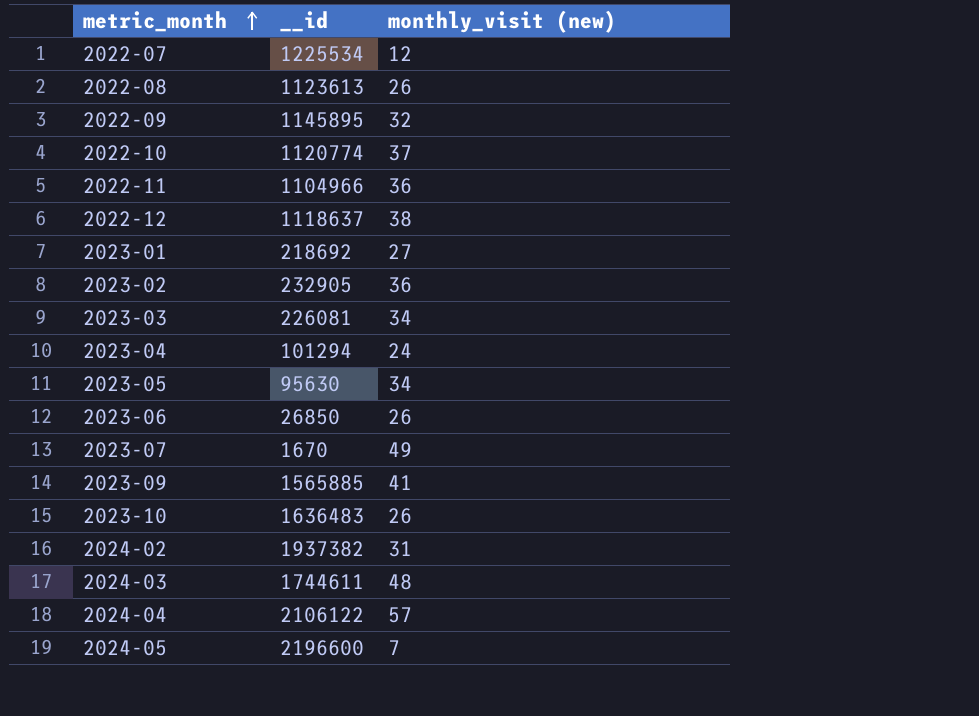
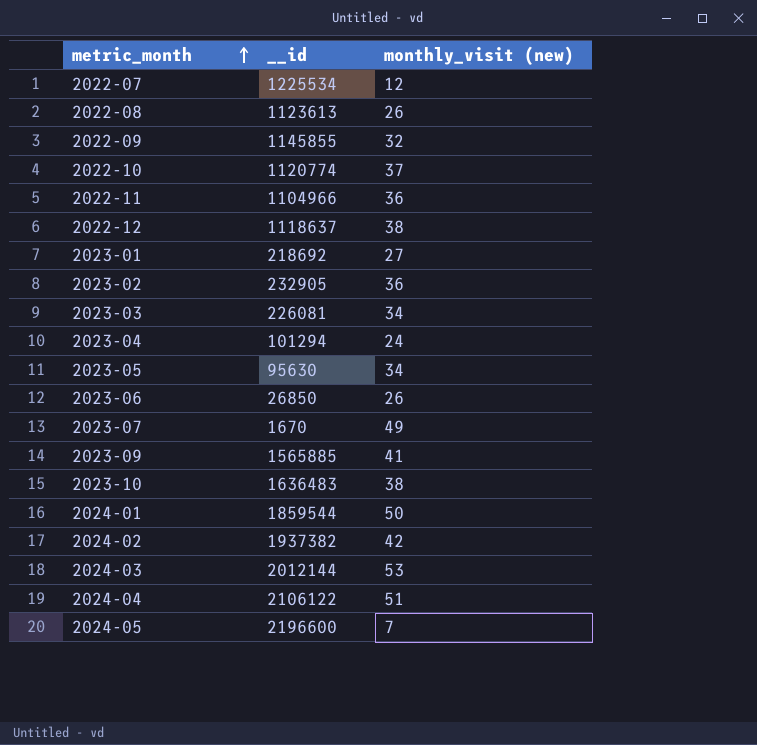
2022-09 | __id: 1145895 -> 1145855
2023-10 | monthly_visit (new): 26 -> 38
row 2024-01: none -> 1859544 | 50
2024-02 | monthly_visit (new): 31 -> 42
2024-03 | __id: 1744611 -> 2012144
2024-03 | monthly_visit (new): 48 -> 53
2024-04 | monthly_visit (new): 57 -> 51

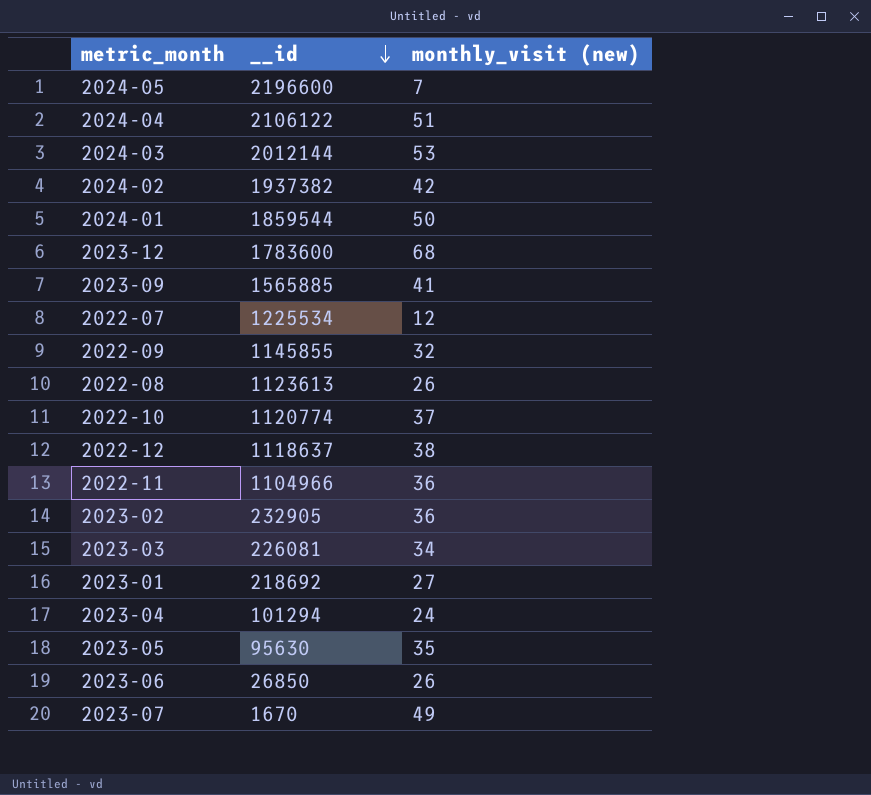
row order: metric_month ascending -> __id descending
row 2023-10: 1636483 | 38 -> none
row 2023-12: none -> 1783600 | 68
2023-05 | monthly_visit (new): 34 -> 35

